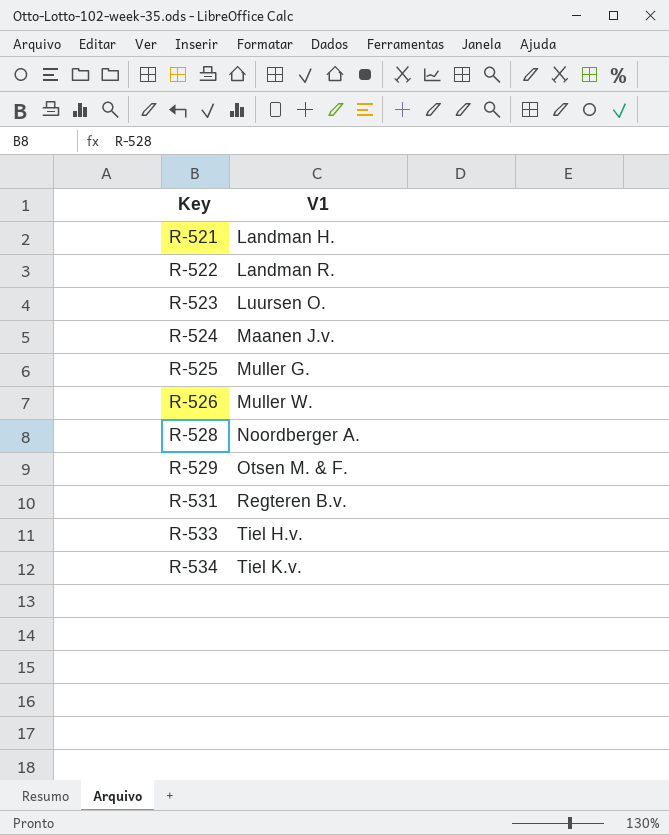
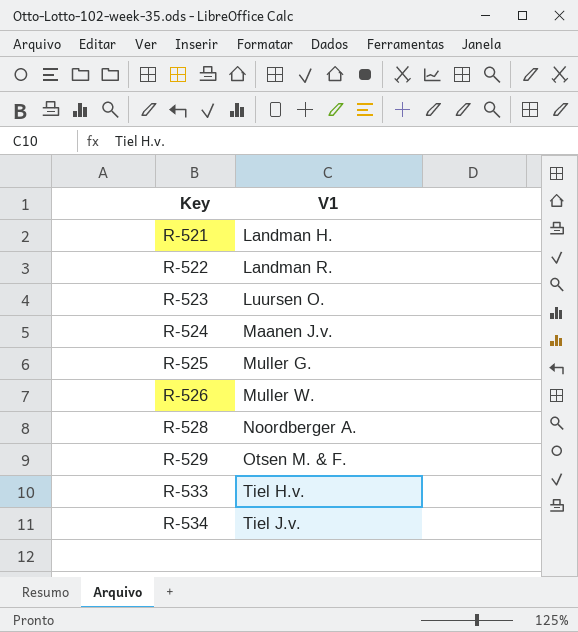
row R-531: Regteren B.v. -> none
R-534 | V1: Tiel K.v. -> Tiel J.v.

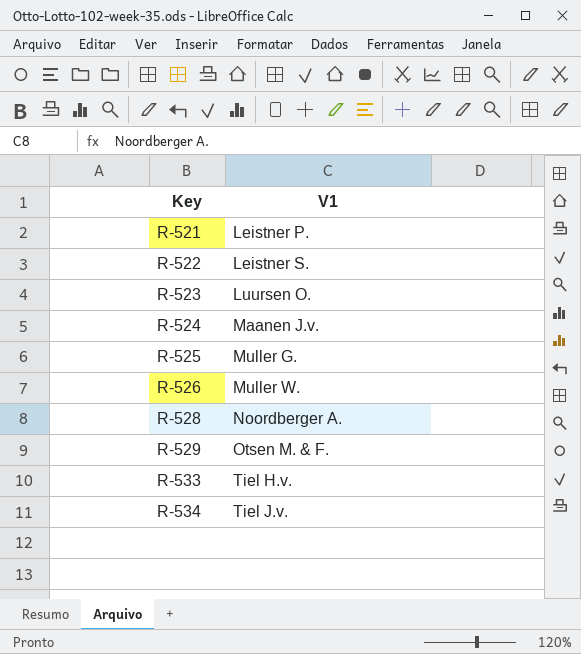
R-521 | V1: Landman H. -> Leistner P.
R-522 | V1: Landman R. -> Leistner S.

